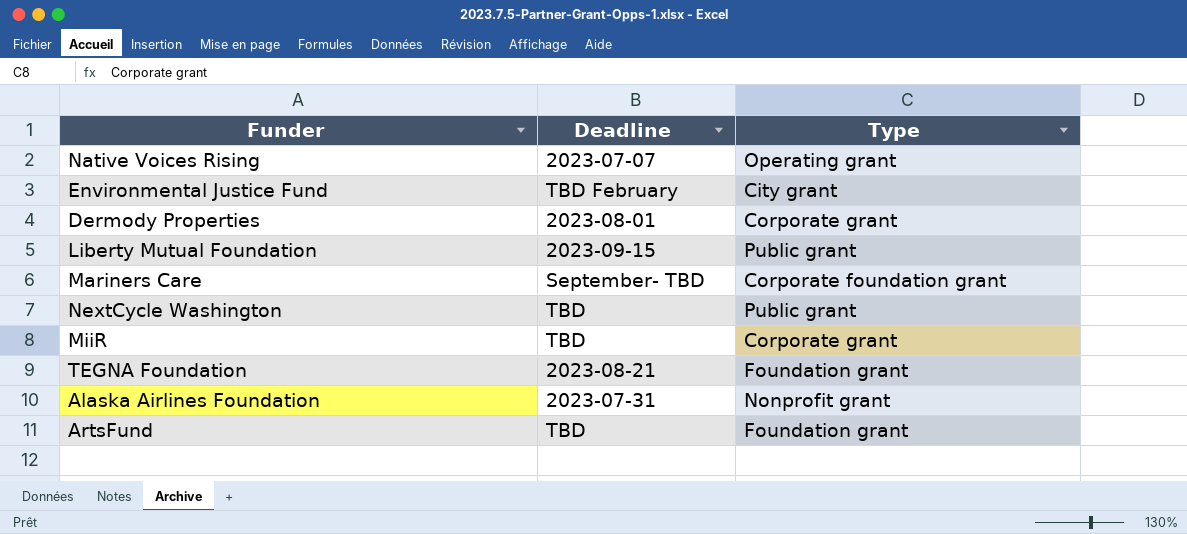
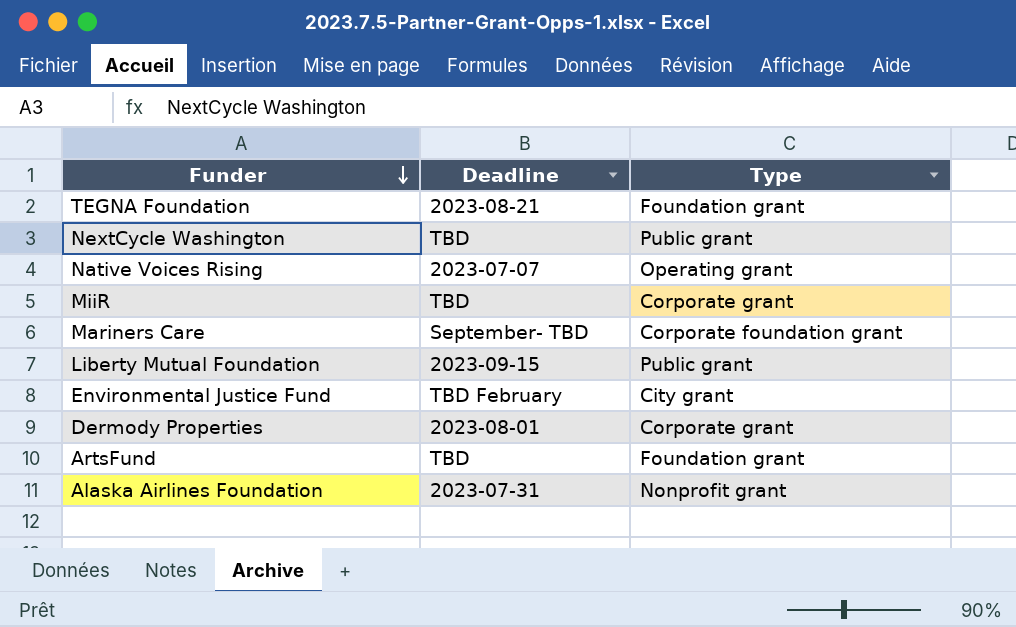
row order: none -> Funder descending

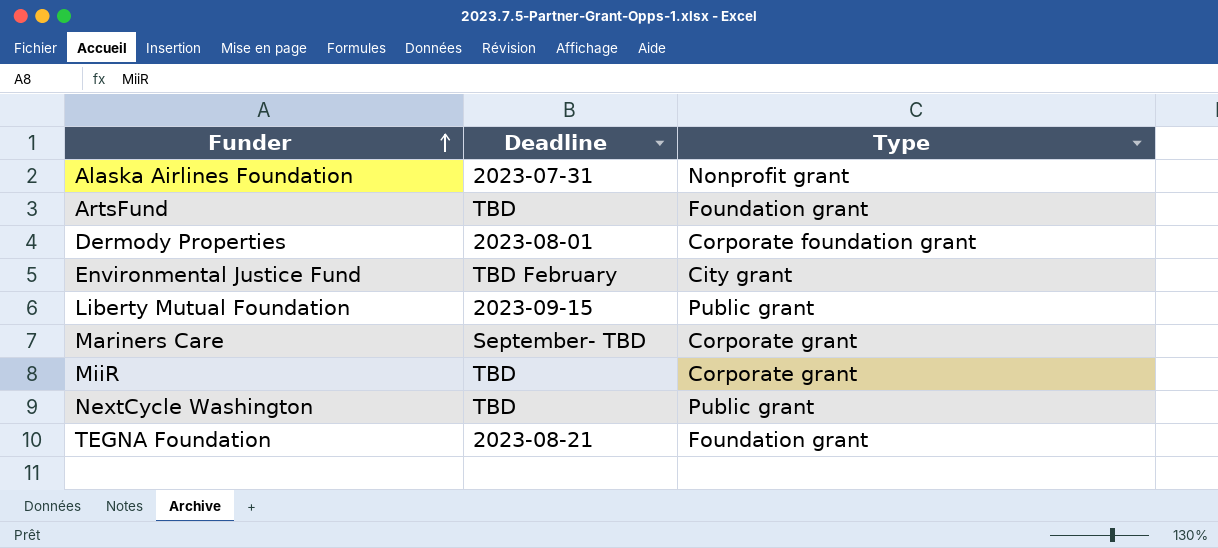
row order: Funder descending -> Funder ascending
row Native Voices Rising: 2023-07-07 | Operating grant -> none
Dermody Properties | Type: Corporate grant -> Corporate foundation grant
Mariners Care | Type: Corporate foundation grant -> Corporate grant

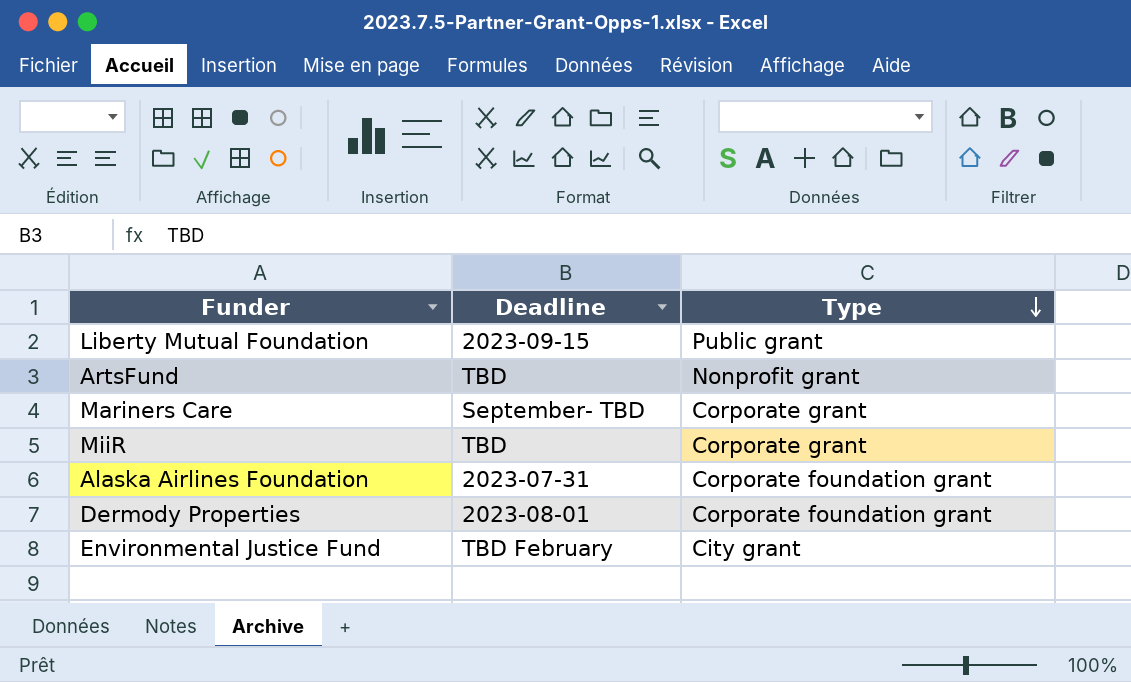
row order: Funder ascending -> Type descending
row NextCycle Washington: TBD | Public grant -> none
row TEGNA Foundation: 2023-08-21 | Foundation grant -> none
ArtsFund | Type: Foundation grant -> Nonprofit grant
Alaska Airlines Foundation | Type: Nonprofit grant -> Corporate foundation grant

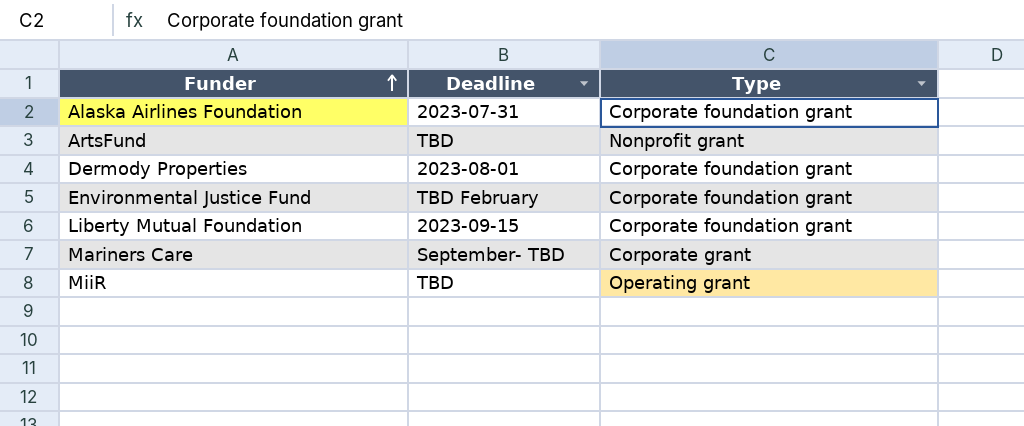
row order: Type descending -> Funder ascending
Environmental Justice Fund | Type: City grant -> Corporate foundation grant
Liberty Mutual Foundation | Type: Public grant -> Corporate foundation grant
MiiR | Type: Corporate grant -> Operating grant

